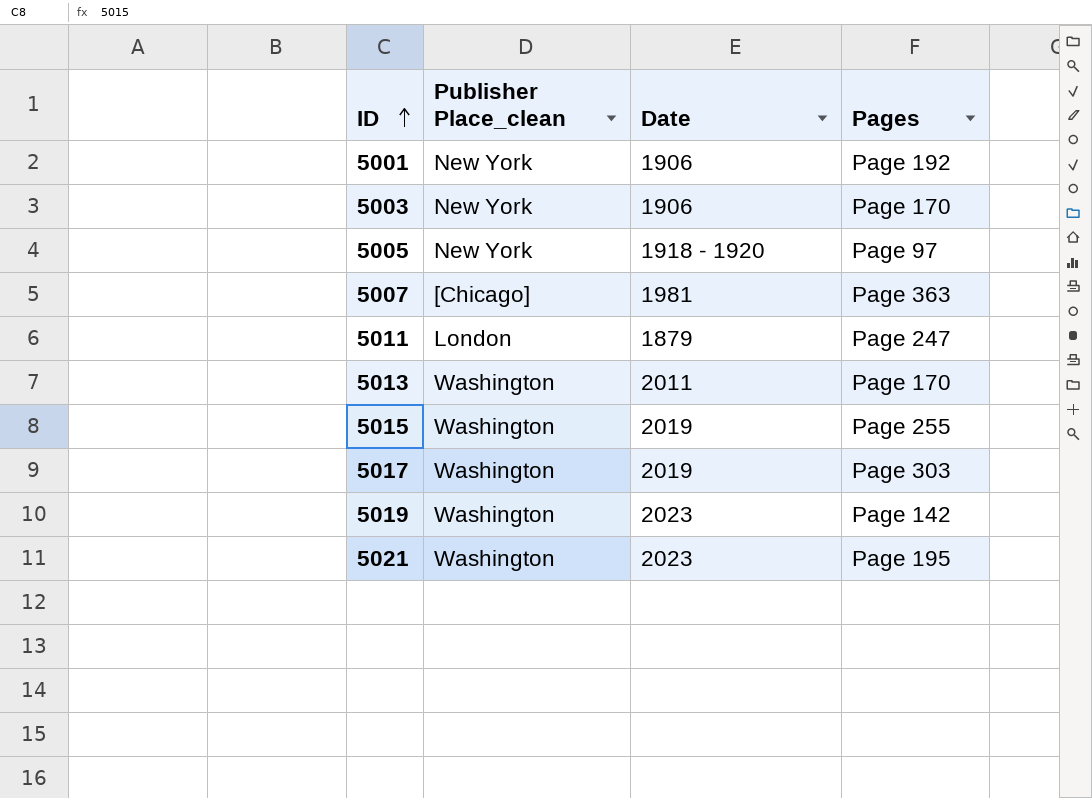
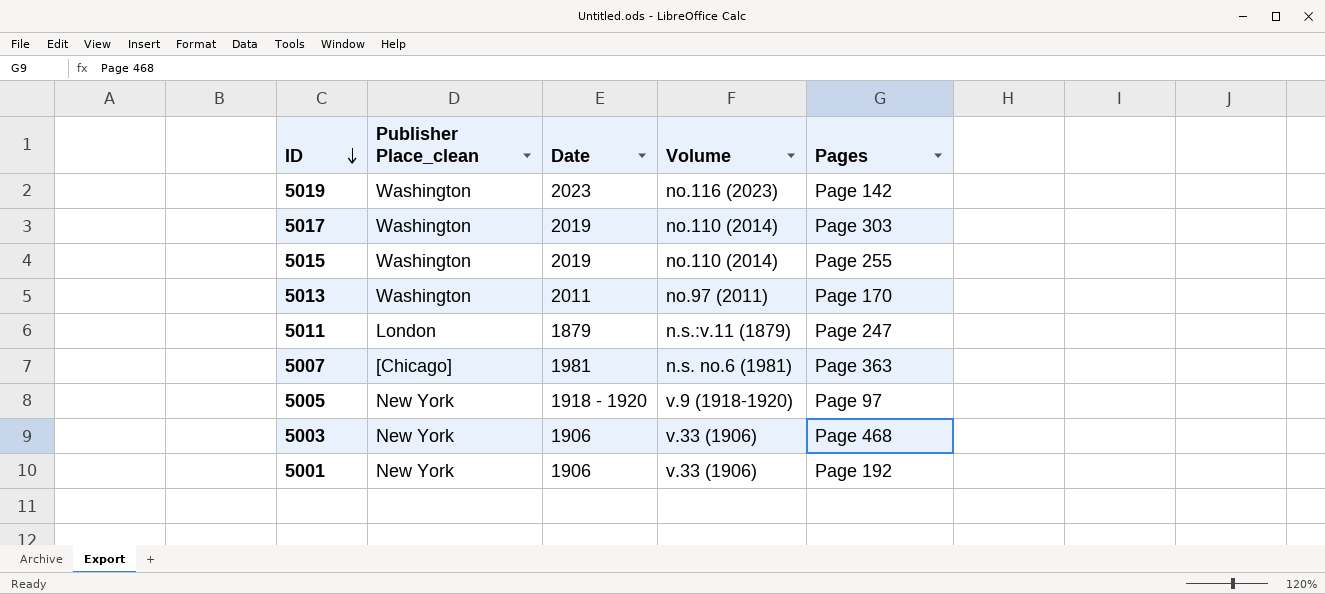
row order: ID ascending -> ID descending
column Volume | position: none -> 4
row 5021: Washington | 2023 | Page 195 -> none
5003 | Pages: Page 170 -> Page 468

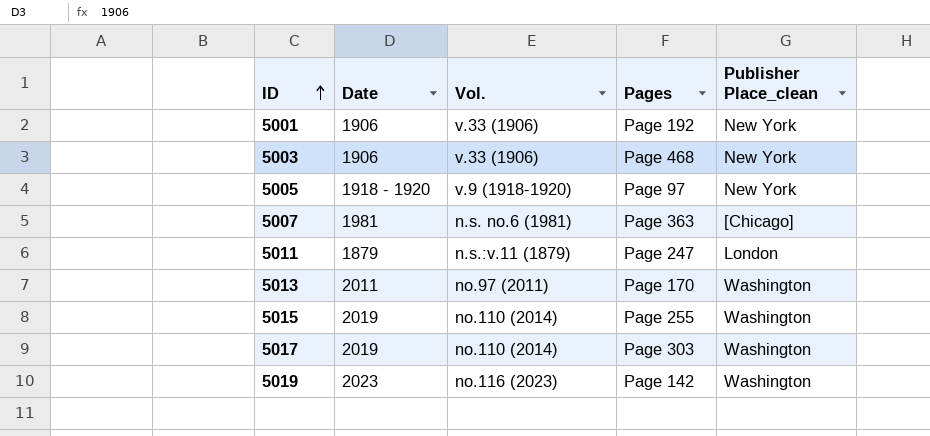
row order: ID descending -> ID ascending
column name: Volume -> Vol.
column Publisher Place_clean | position: 2 -> 5

